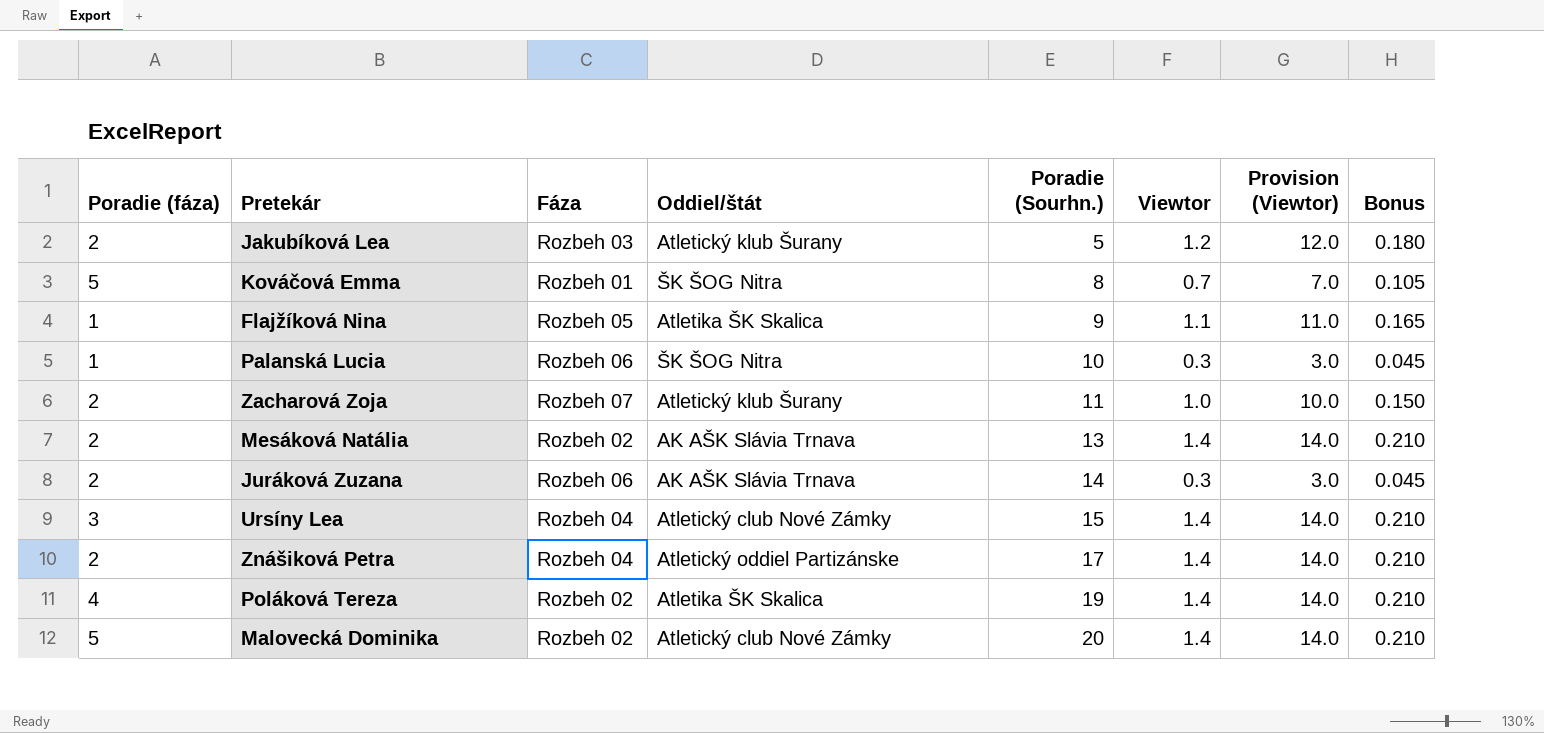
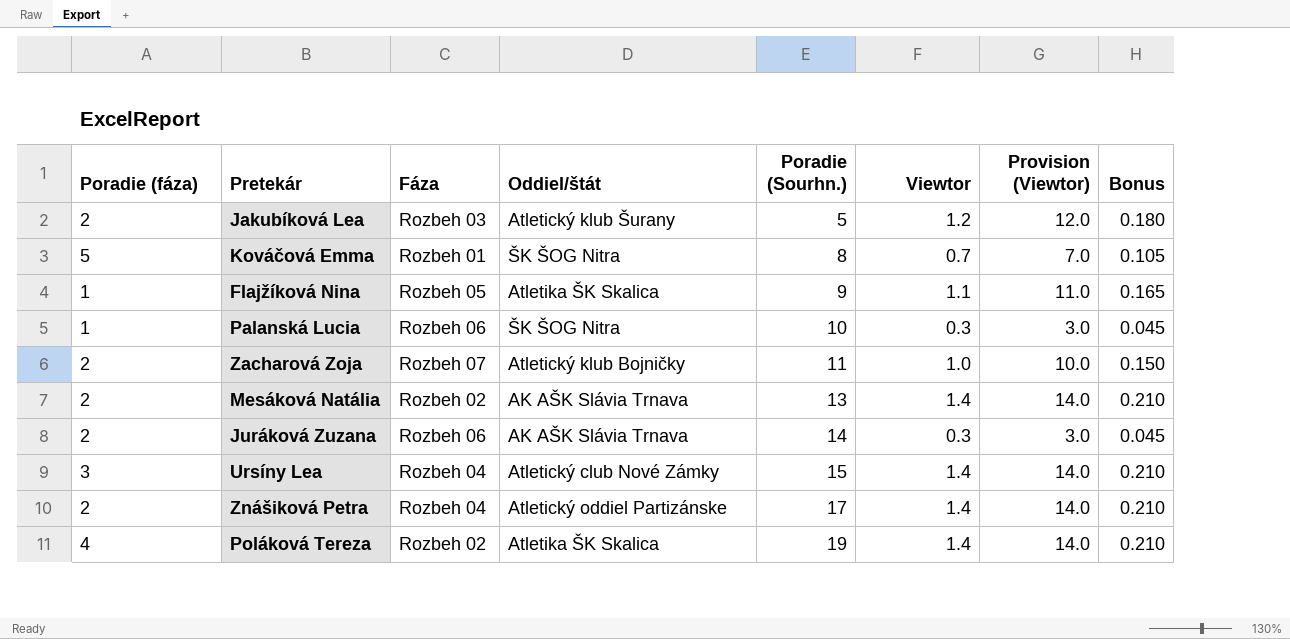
row Malovecká Dominika: 5 | Rozbeh 02 | Atletický club Nové Zámky | 20 | 1.4 | 14.0 | 0.210 -> none
Zacharová Zoja | Oddiel/štát: Atletický klub Šurany -> Atletický klub Bojničky

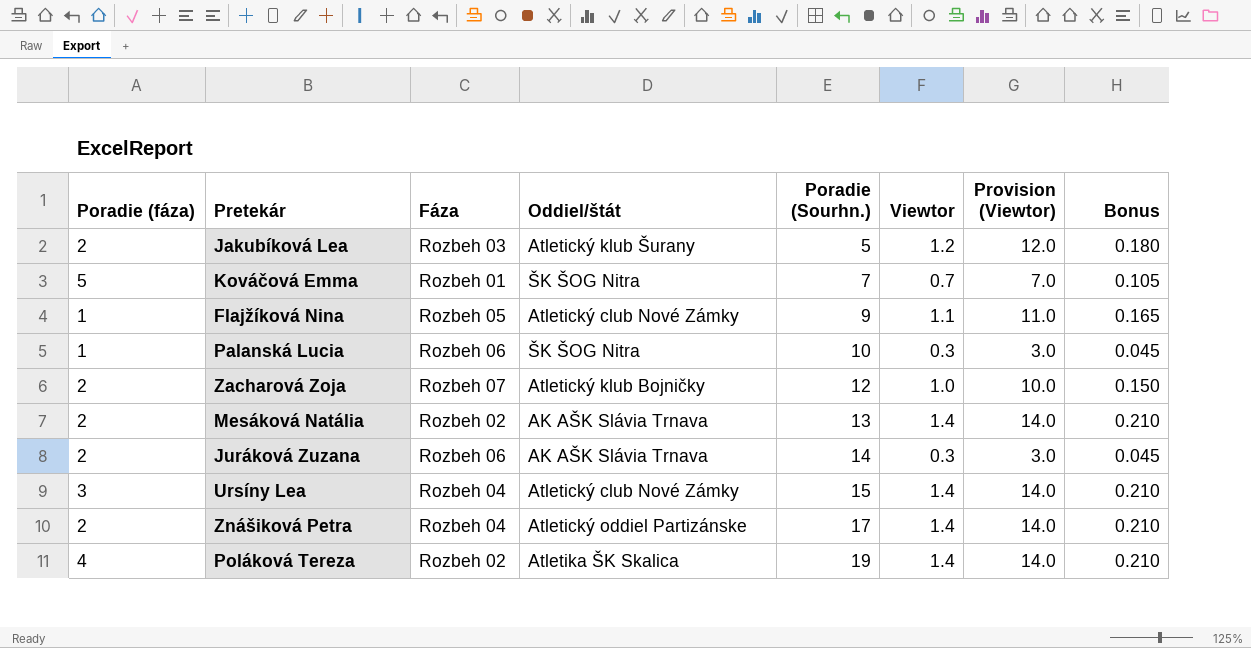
Kováčová Emma | Poradie (Sourhn.): 8 -> 7
Flajžíková Nina | Oddiel/štát: Atletika ŠK Skalica -> Atletický club Nové Zámky
Zacharová Zoja | Poradie (Sourhn.): 11 -> 12

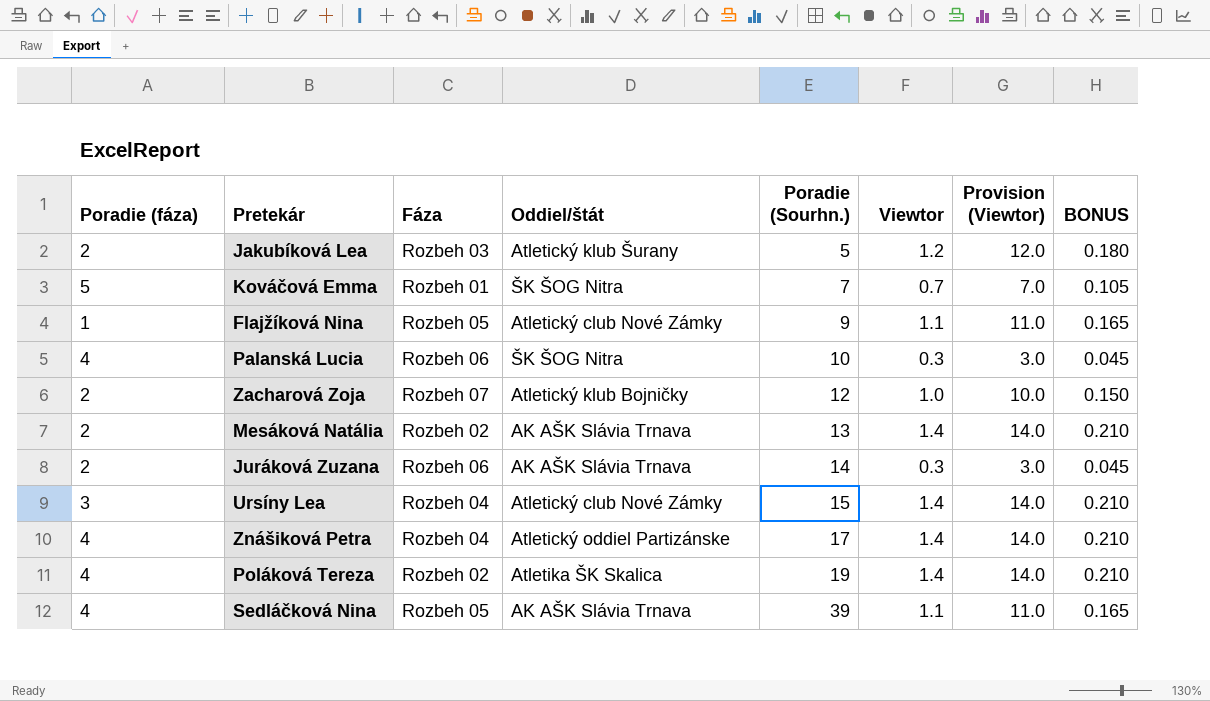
column name: Bonus -> BONUS
Palanská Lucia | Poradie (fáza): 1 -> 4
Znášiková Petra | Poradie (fáza): 2 -> 4
row Sedláčková Nina: none -> 4 | Rozbeh 05 | AK AŠK Slávia Trnava | 39 | 1.1 | 11.0 | 0.165

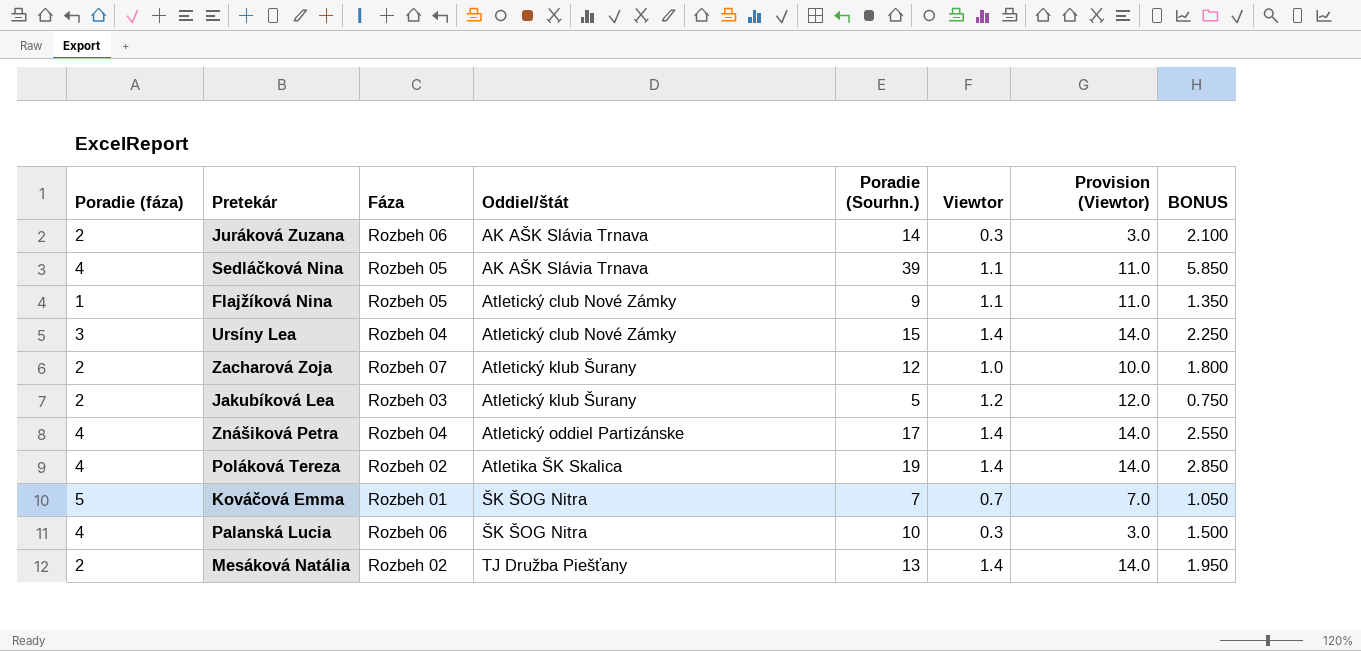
row order: Poradie (Sourhn.) ascending -> Oddiel/štát ascending
column BONUS | formula: [Viewtor] * 0.15 -> [Poradie (Sourhn.)] * 0.15
Zacharová Zoja | Oddiel/štát: Atletický klub Bojničky -> Atletický klub Šurany
Mesáková Natália | Oddiel/štát: AK AŠK Slávia Trnava -> TJ Družba Piešťany

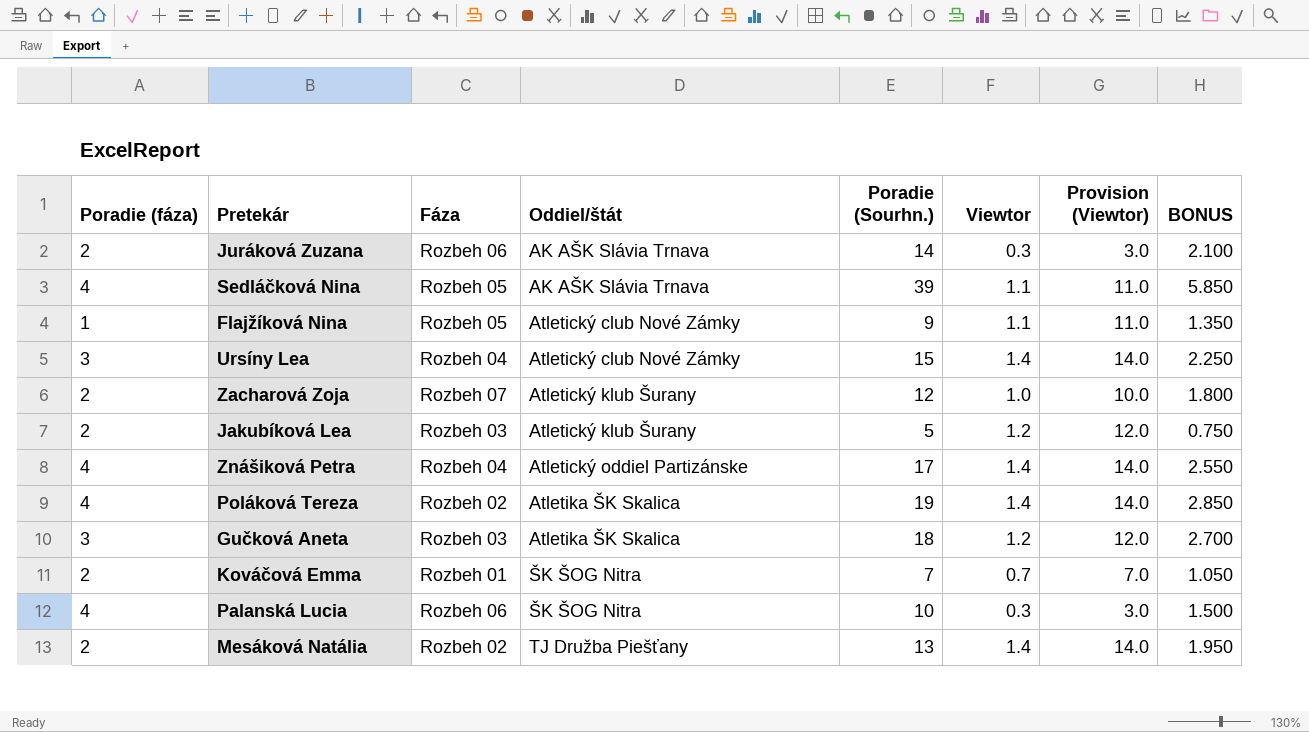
row Gučková Aneta: none -> 3 | Rozbeh 03 | Atletika ŠK Skalica | 18 | 1.2 | 12.0 | 2.700
Kováčová Emma | Poradie (fáza): 5 -> 2

